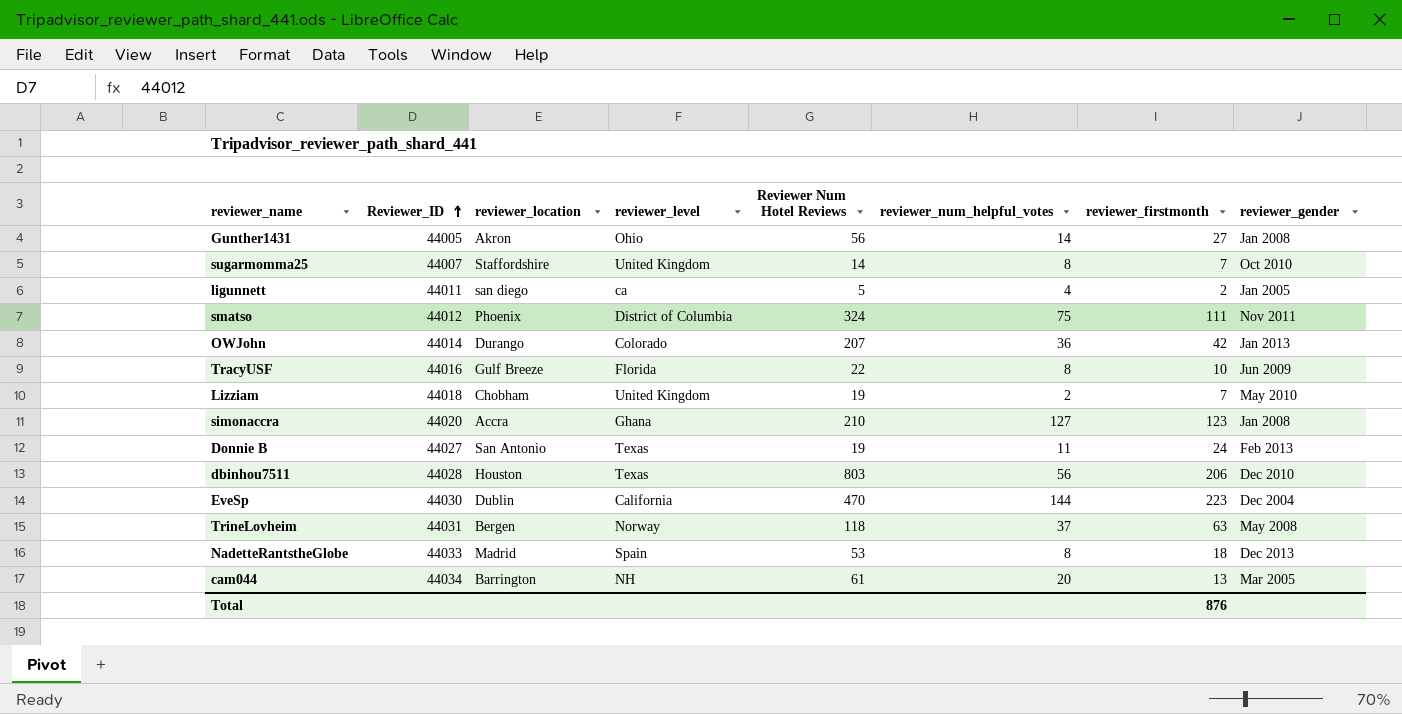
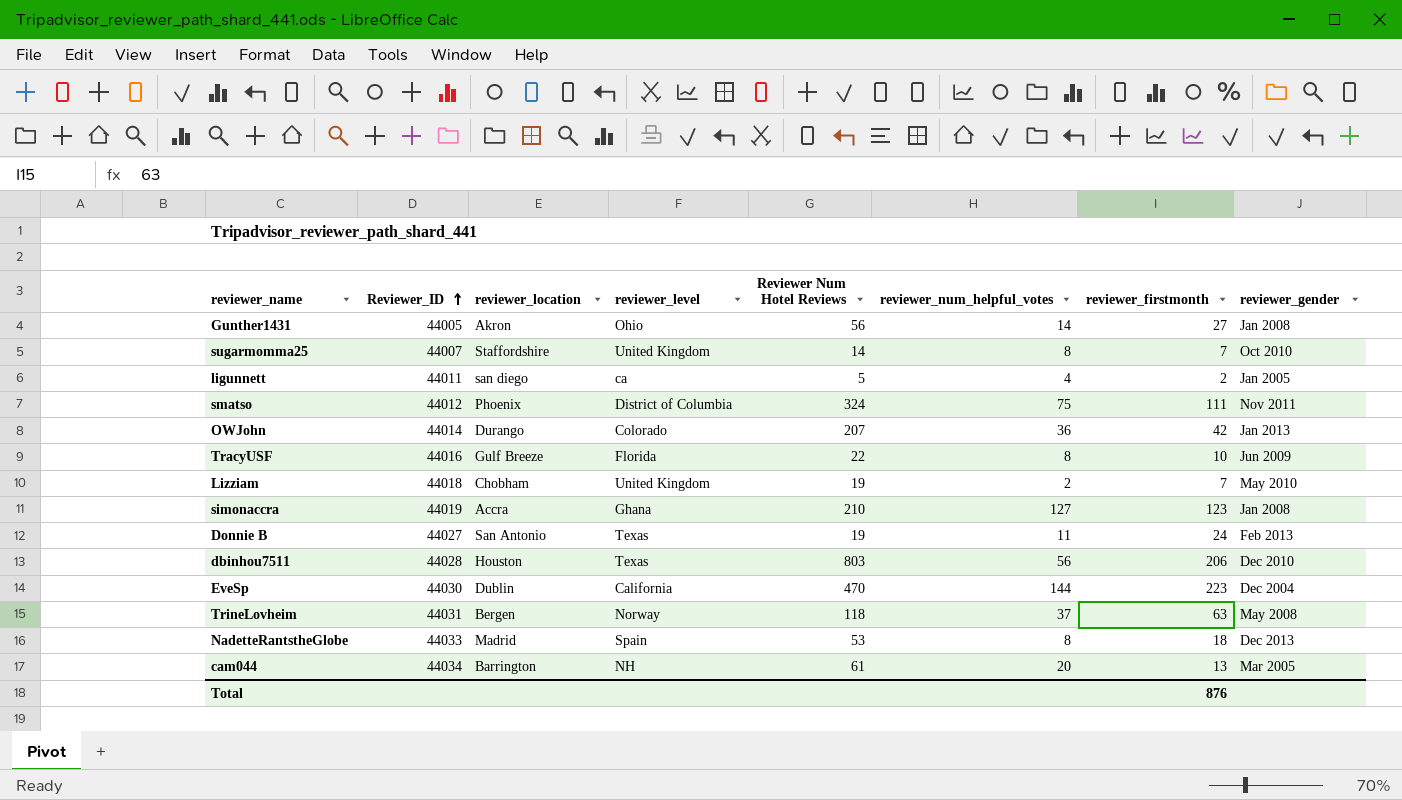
simonaccra | Reviewer_ID: 44020 -> 44019

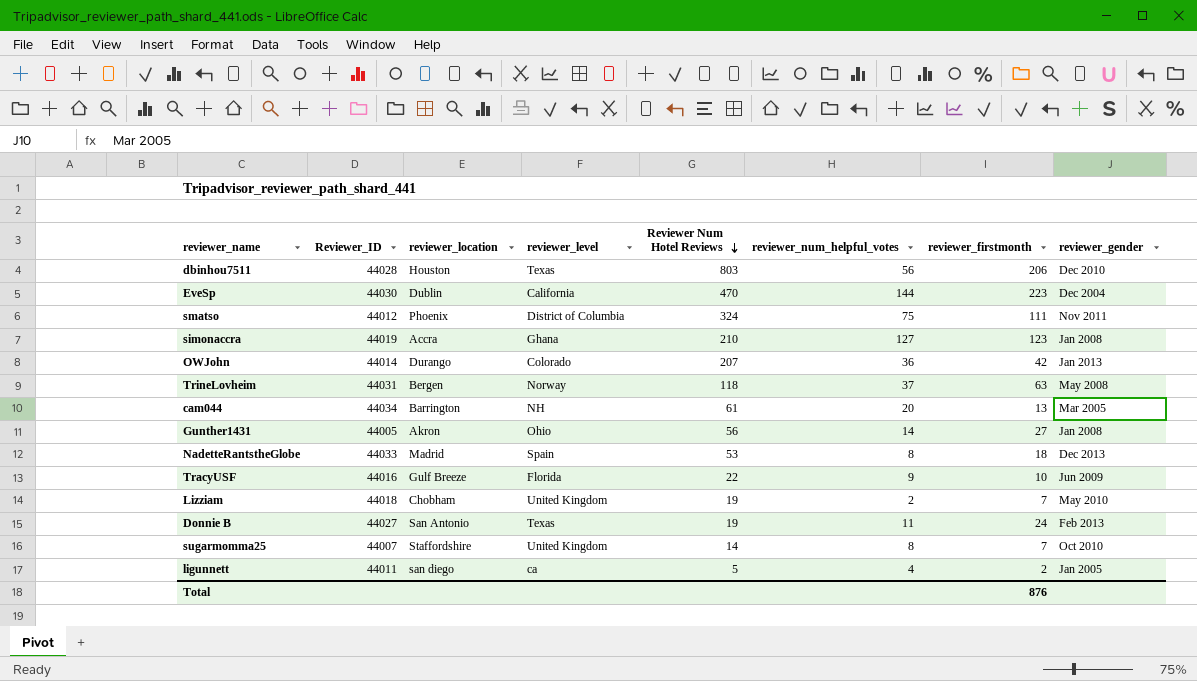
row order: Reviewer_ID ascending -> Reviewer Num Hotel Reviews descending
TracyUSF | reviewer_num_helpful_votes: 8 -> 9

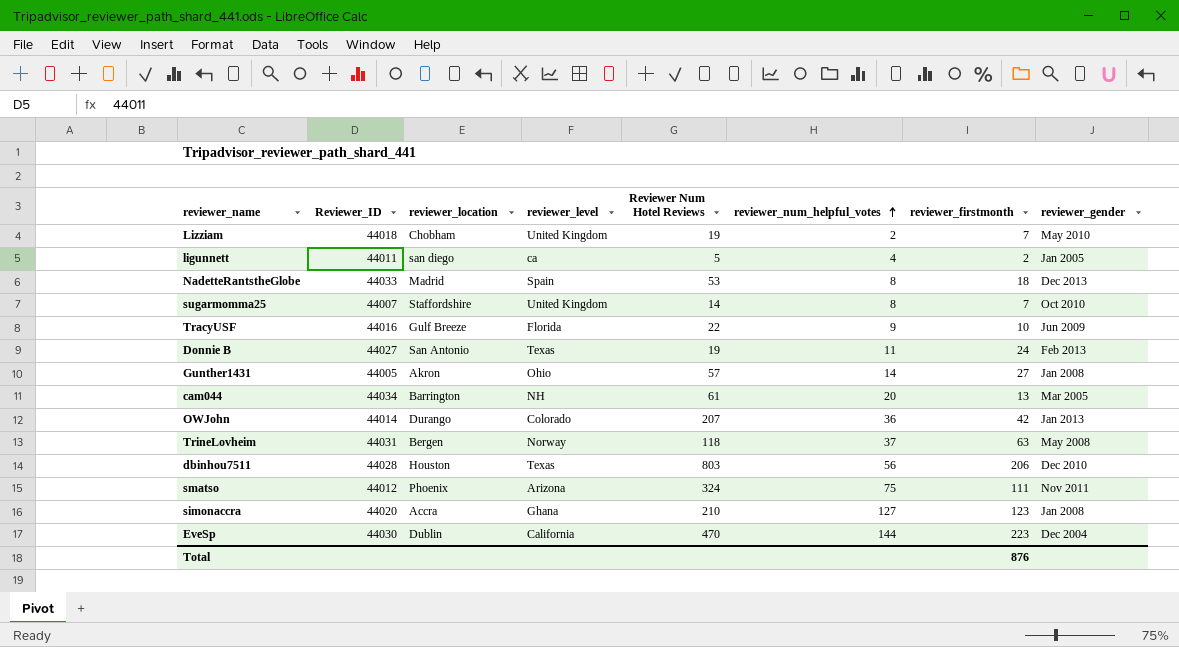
row order: Reviewer Num Hotel Reviews descending -> reviewer_num_helpful_votes ascending
Gunther1431 | Reviewer Num Hotel Reviews: 56 -> 57
smatso | reviewer_level: District of Columbia -> Arizona
simonaccra | Reviewer_ID: 44019 -> 44020

